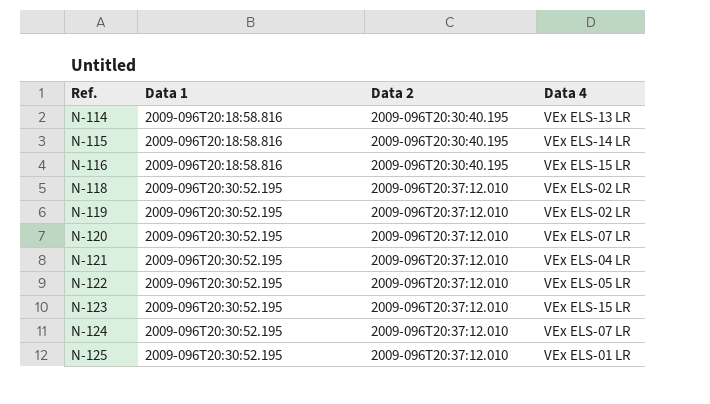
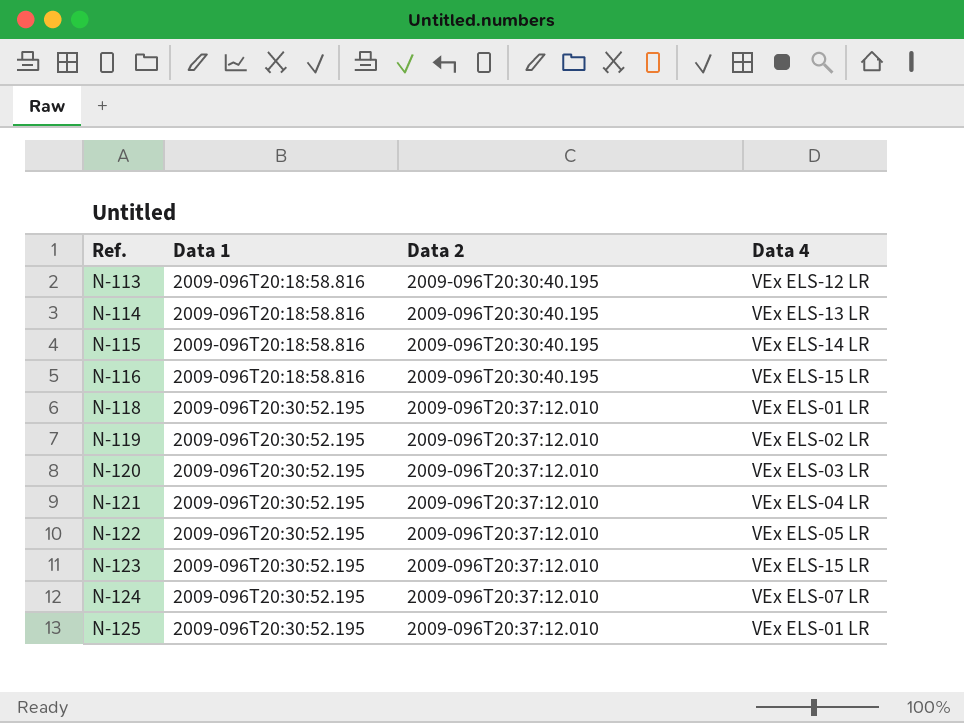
row N-113: none -> 2009-096T20:18:58.816 | 2009-096T20:30:40.195 | VEx ELS-12 LR
N-118 | Data 4: VEx ELS-02 LR -> VEx ELS-01 LR
N-120 | Data 4: VEx ELS-07 LR -> VEx ELS-03 LR

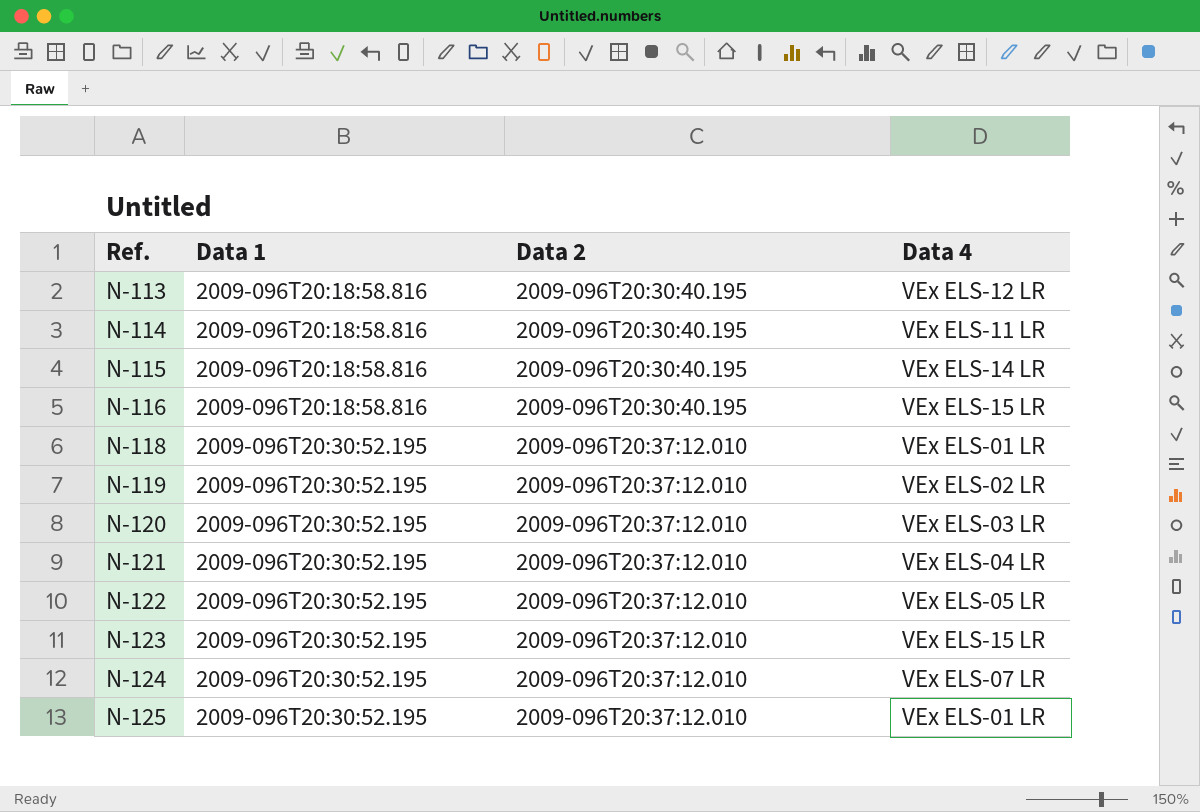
N-114 | Data 4: VEx ELS-13 LR -> VEx ELS-11 LR

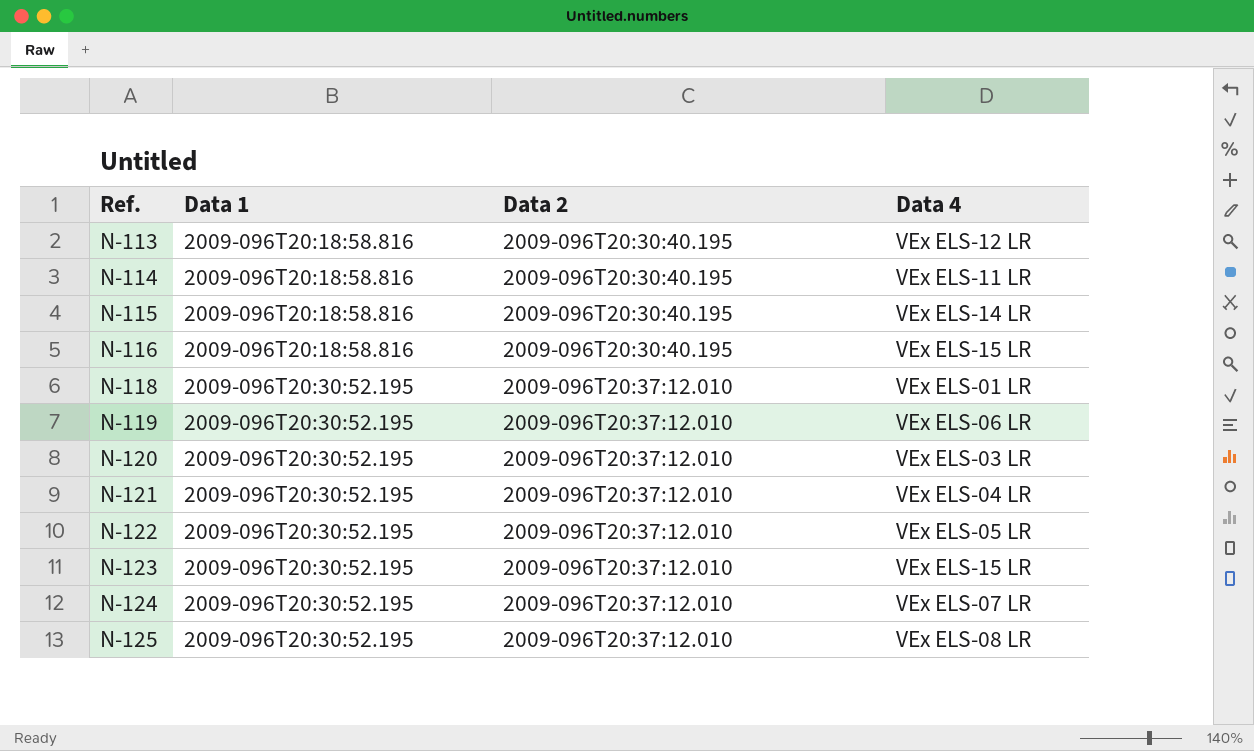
N-119 | Data 4: VEx ELS-02 LR -> VEx ELS-06 LR
N-125 | Data 4: VEx ELS-01 LR -> VEx ELS-08 LR

